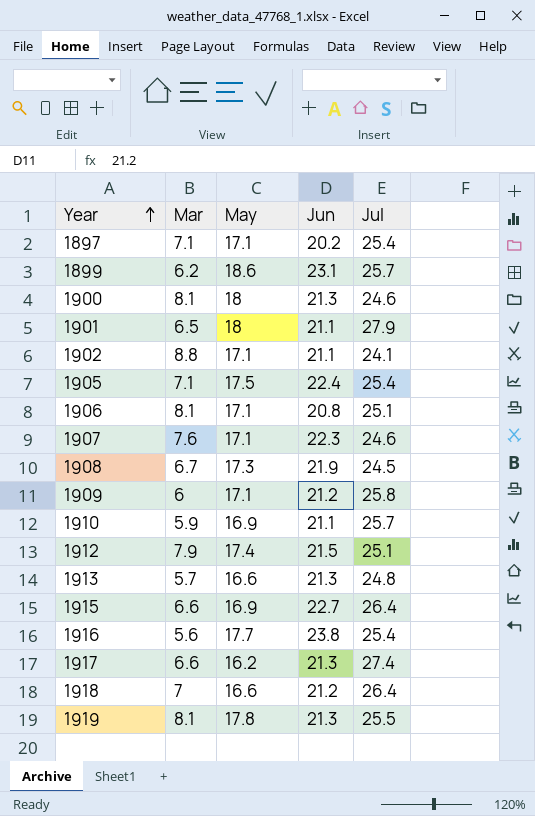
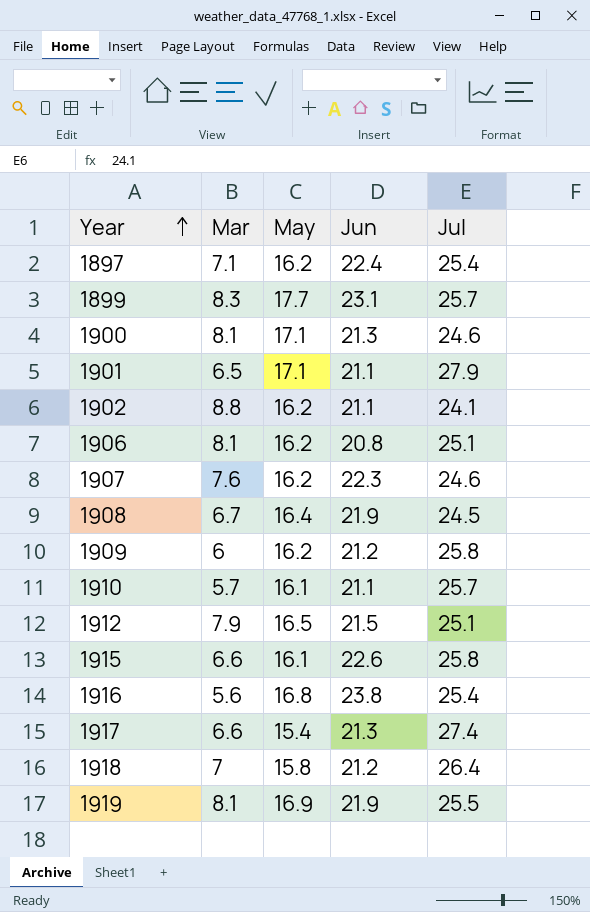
row 1905: 7.1 | 17.5 | 22.4 | 25.4 -> none
row 1913: 5.7 | 16.6 | 21.3 | 24.8 -> none
1897 | May: 17.1 -> 16.2
1897 | Jun: 20.2 -> 22.4
1899 | Mar: 6.2 -> 8.3
1899 | May: 18.6 -> 17.7
1900 | May: 18 -> 17.1
1901 | May: 18 -> 17.1
1902 | May: 17.1 -> 16.2
1906 | May: 17.1 -> 16.2
1907 | May: 17.1 -> 16.2
1908 | May: 17.3 -> 16.4
1909 | May: 17.1 -> 16.2
1910 | Mar: 5.9 -> 5.7
1910 | May: 16.9 -> 16.1
1912 | May: 17.4 -> 16.5
1915 | May: 16.9 -> 16.1
1915 | Jun: 22.7 -> 22.6
1915 | Jul: 26.4 -> 25.8
1916 | May: 17.7 -> 16.8
1917 | May: 16.2 -> 15.4
1918 | May: 16.6 -> 15.8
1919 | May: 17.8 -> 16.9
1919 | Jun: 21.3 -> 21.9

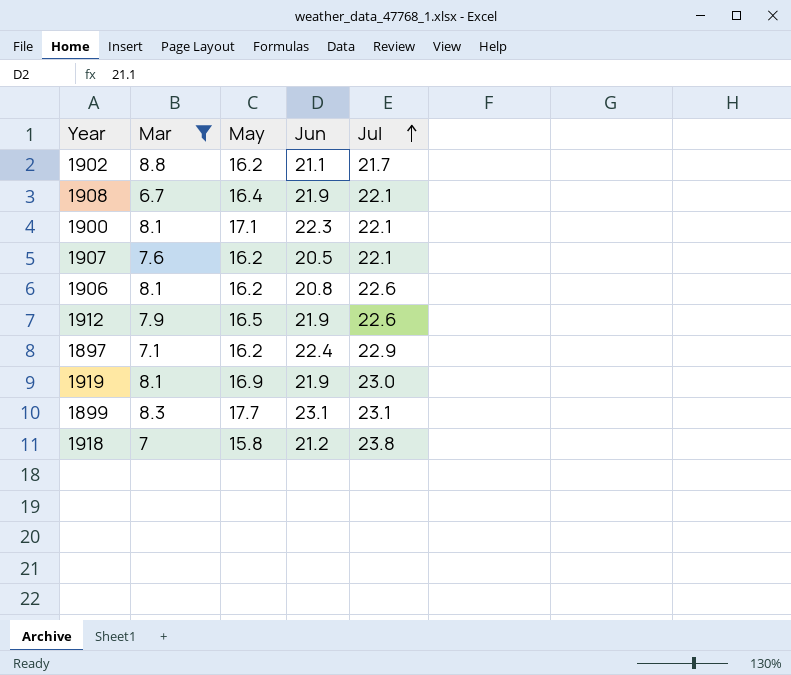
filter: none -> Mar >= 6.7
row order: Year ascending -> Jul ascending
1902 | Jul: 24.1 -> 21.7
1908 | Jul: 24.5 -> 22.1
1900 | Jun: 21.3 -> 22.3
1900 | Jul: 24.6 -> 22.1
1907 | Jun: 22.3 -> 20.5
1907 | Jul: 24.6 -> 22.1
1906 | Jul: 25.1 -> 22.6
1912 | Jun: 21.5 -> 21.9
1912 | Jul: 25.1 -> 22.6
1897 | Jul: 25.4 -> 22.9
1919 | Jul: 25.5 -> 23.0
1899 | Jul: 25.7 -> 23.1
1918 | Jul: 26.4 -> 23.8

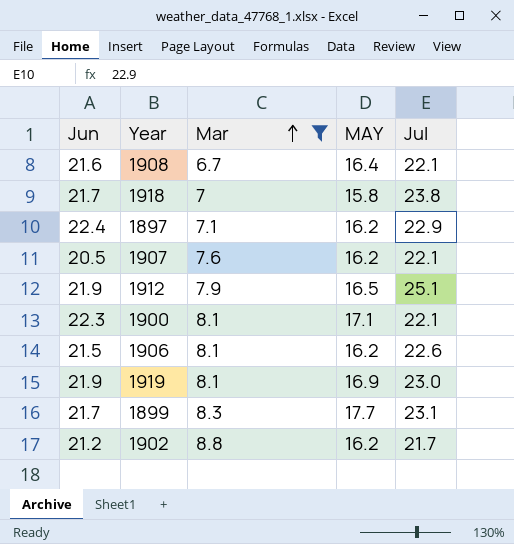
row order: Jul ascending -> Mar ascending
column Jun | position: 4 -> 1
column name: May -> MAY
1908 | Jun: 21.9 -> 21.6
1918 | Jun: 21.2 -> 21.7
1912 | Jul: 22.6 -> 25.1
1906 | Jun: 20.8 -> 21.5
1899 | Jun: 23.1 -> 21.7
1902 | Jun: 21.1 -> 21.2

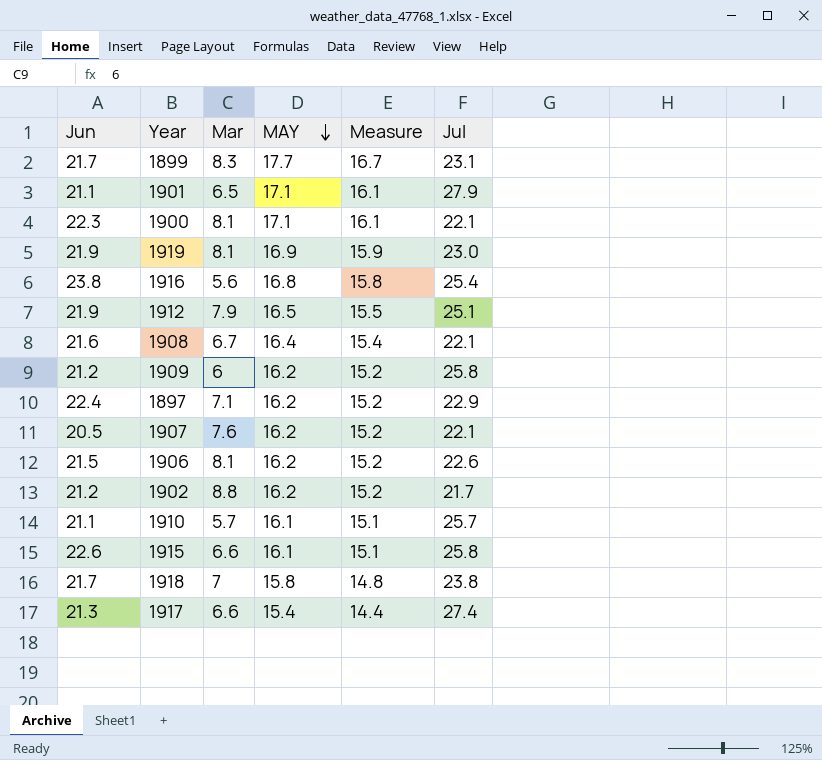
filter: Mar >= 6.7 -> none
row order: Mar ascending -> MAY descending
column Measure | formula: none -> [MAY] - 1

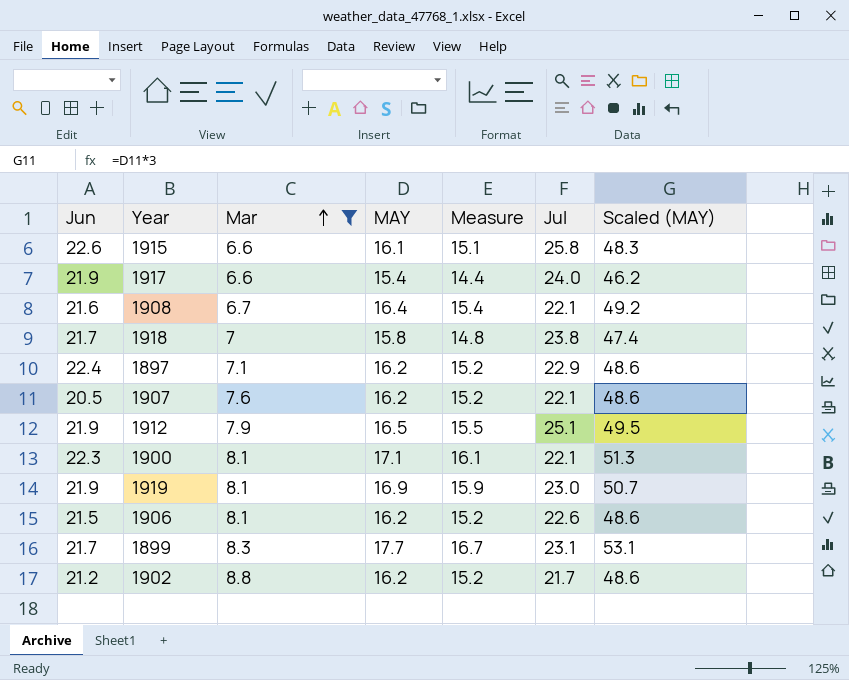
filter: none -> Mar >= 6.6
row order: MAY descending -> Mar ascending
column Scaled (MAY) | formula: none -> [MAY] * 3
1917 | Jun: 21.3 -> 21.9
1917 | Jul: 27.4 -> 24.0

